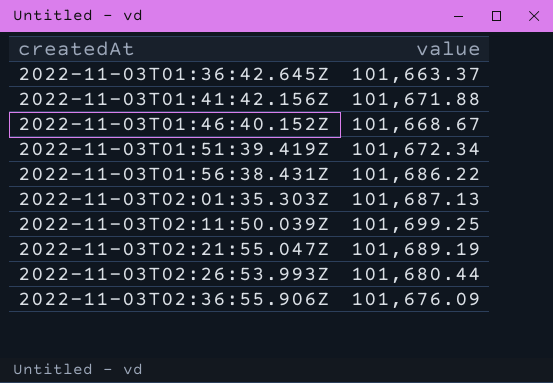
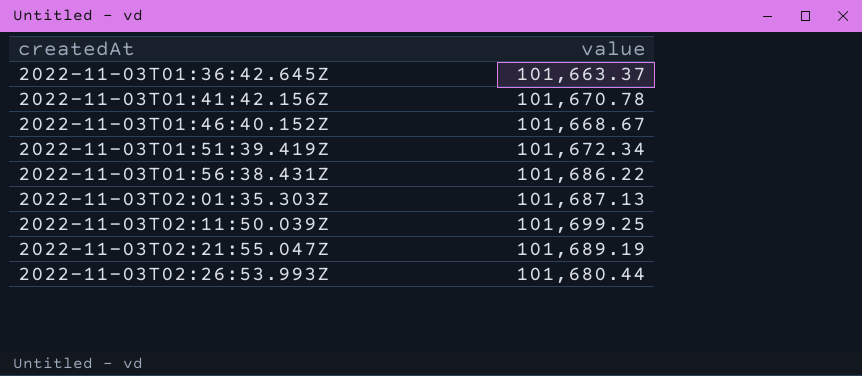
row 2022-11-03T02:36:55.906Z: 101,676.09 -> none
2022-11-03T01:41:42.156Z | value: 101,671.88 -> 101,670.78

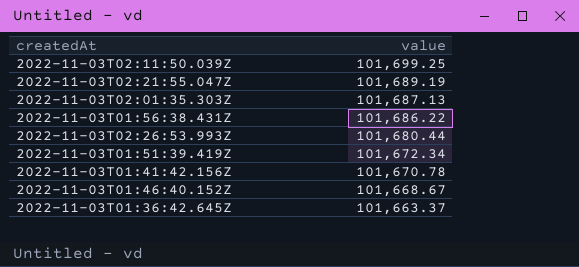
row order: createdAt ascending -> value descending

